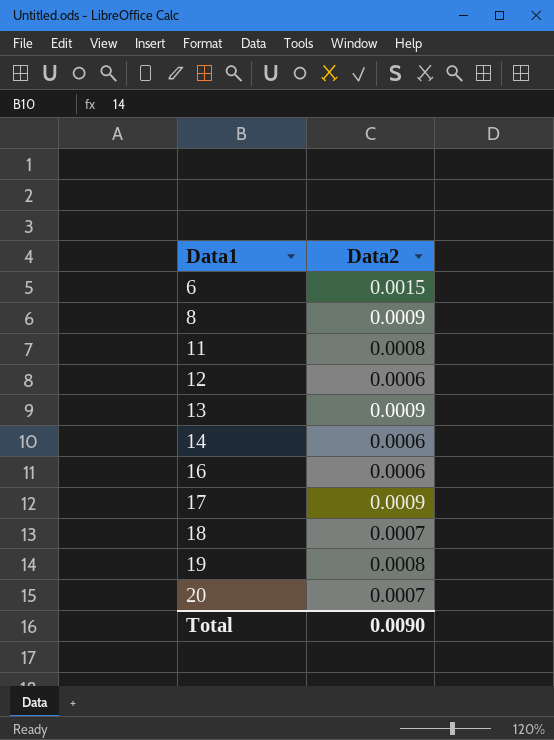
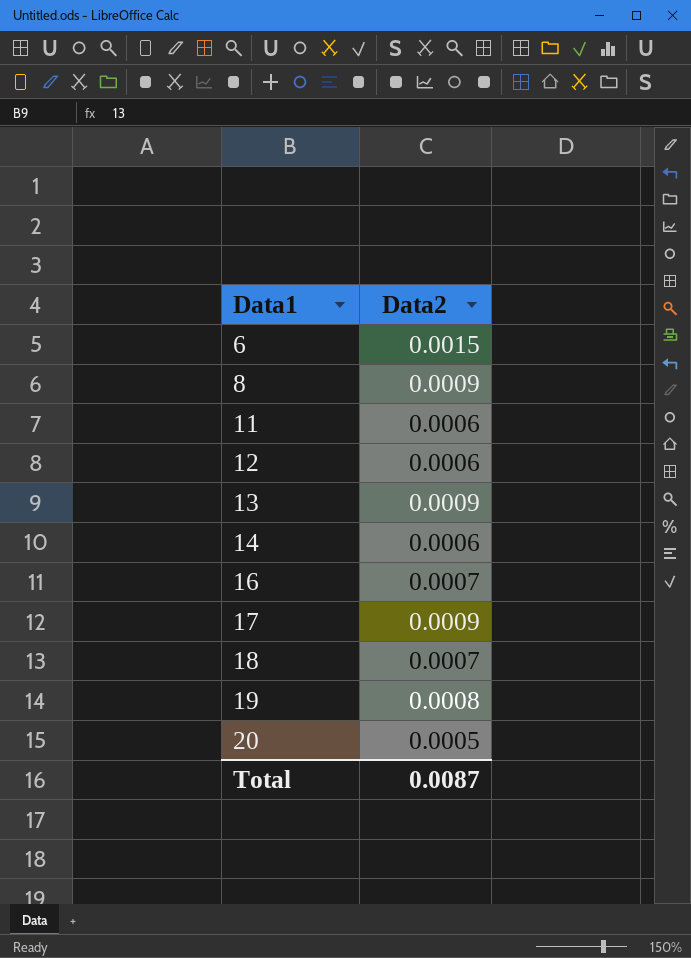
11 | Data2: 0.0008 -> 0.0006
16 | Data2: 0.0006 -> 0.0007
20 | Data2: 0.0007 -> 0.0005
Total | Data2: 0.0090 -> 0.0087

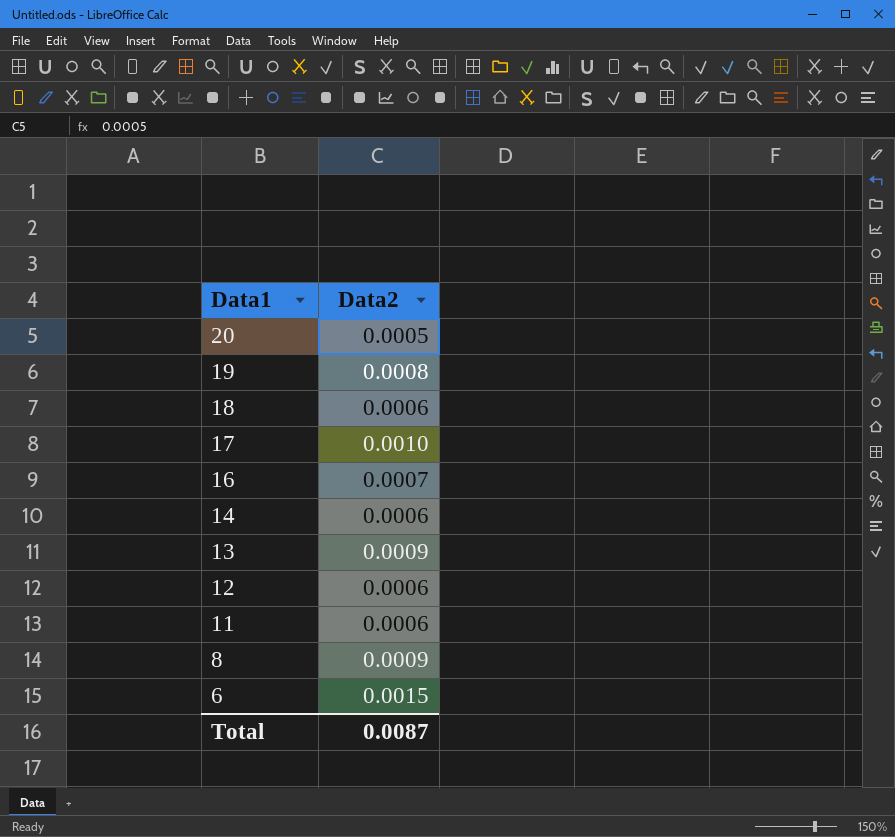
row order: Data1 ascending -> Data1 descending
18 | Data2: 0.0007 -> 0.0006
17 | Data2: 0.0009 -> 0.0010

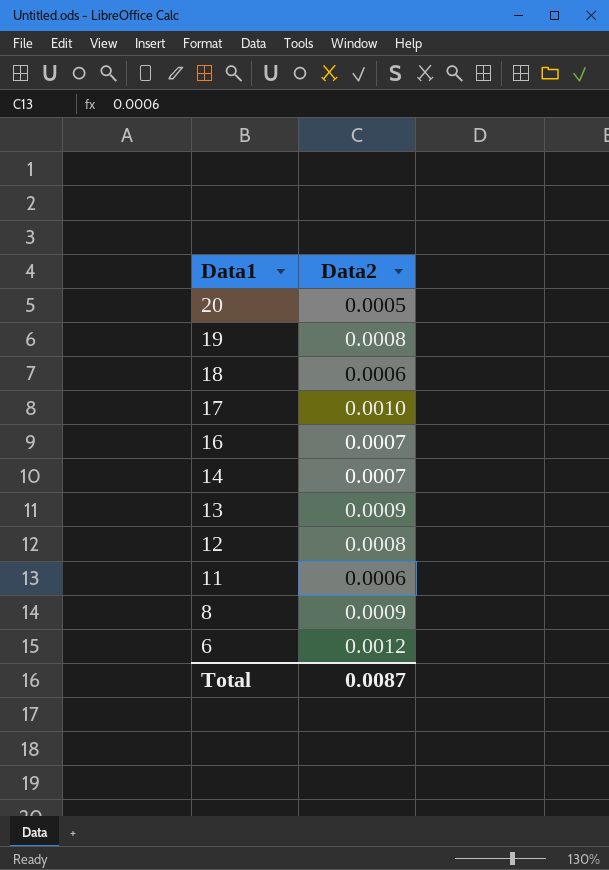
14 | Data2: 0.0006 -> 0.0007
12 | Data2: 0.0006 -> 0.0008
6 | Data2: 0.0015 -> 0.0012

